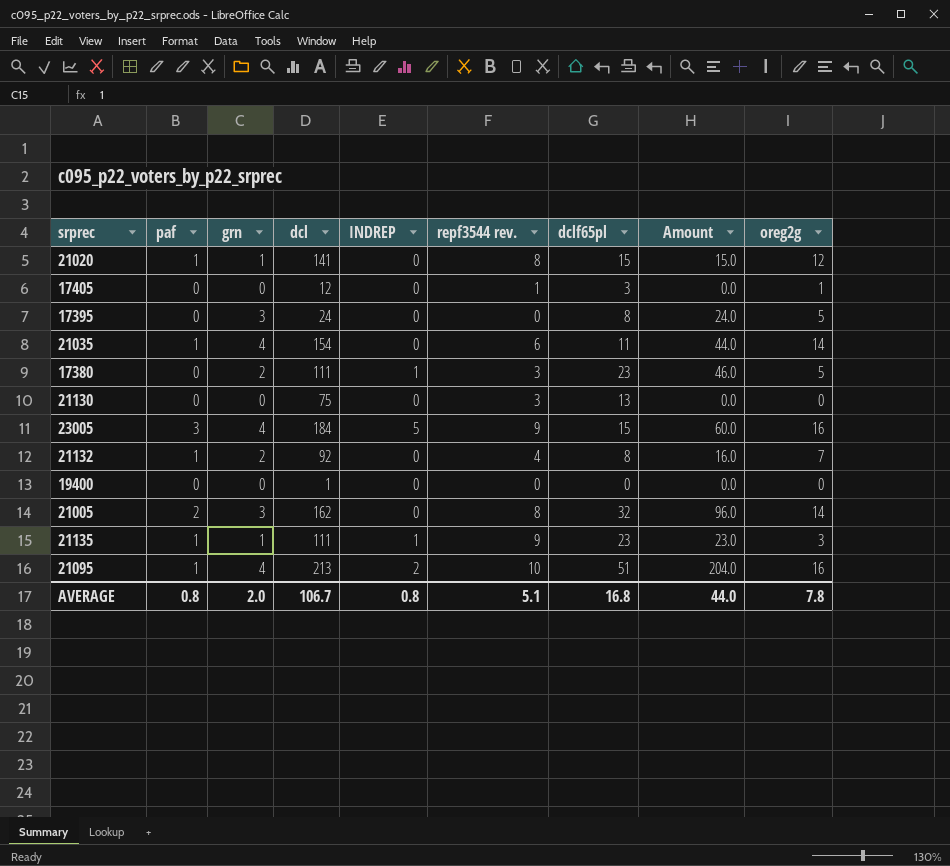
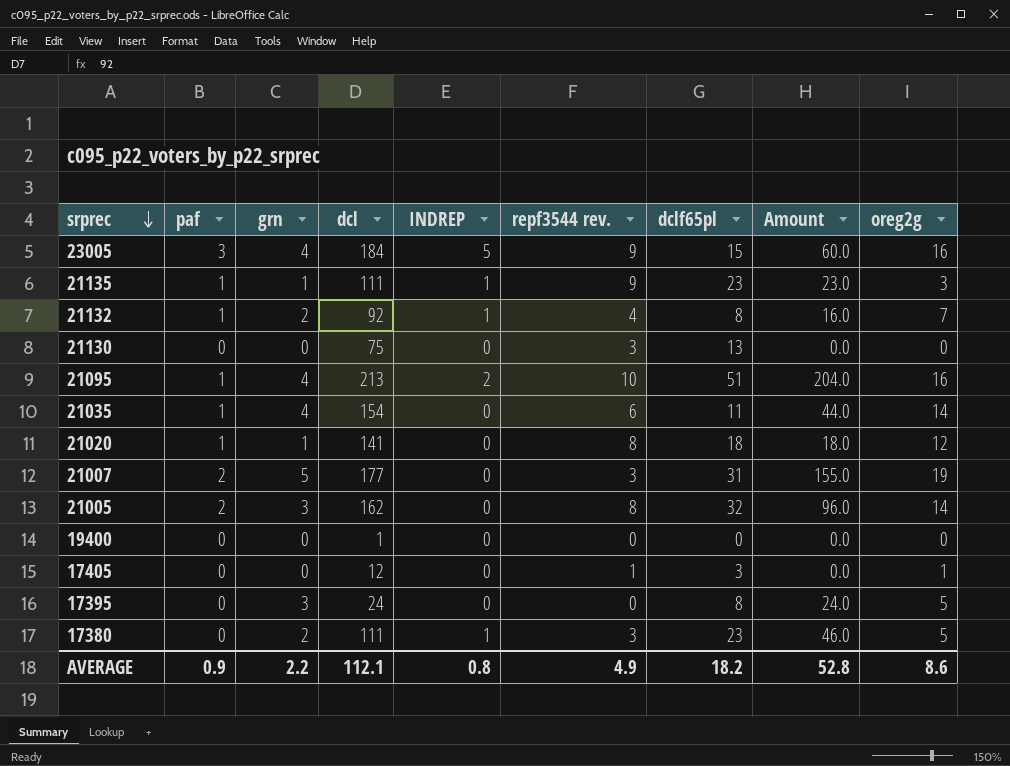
row order: none -> srprec descending
21132 | INDREP: 0 -> 1
21020 | dclf65pl: 15 -> 18
21020 | Amount: 15.0 -> 18.0
row 21007: none -> 2 | 5 | 177 | 0 | 3 | 31 | 155.0 | 19
AVERAGE | paf: 0.8 -> 0.9
AVERAGE | grn: 2.0 -> 2.2
AVERAGE | dcl: 106.7 -> 112.1
AVERAGE | repf3544 rev.: 5.1 -> 4.9
AVERAGE | dclf65pl: 16.8 -> 18.2
AVERAGE | Amount: 44.0 -> 52.8
AVERAGE | oreg2g: 7.8 -> 8.6

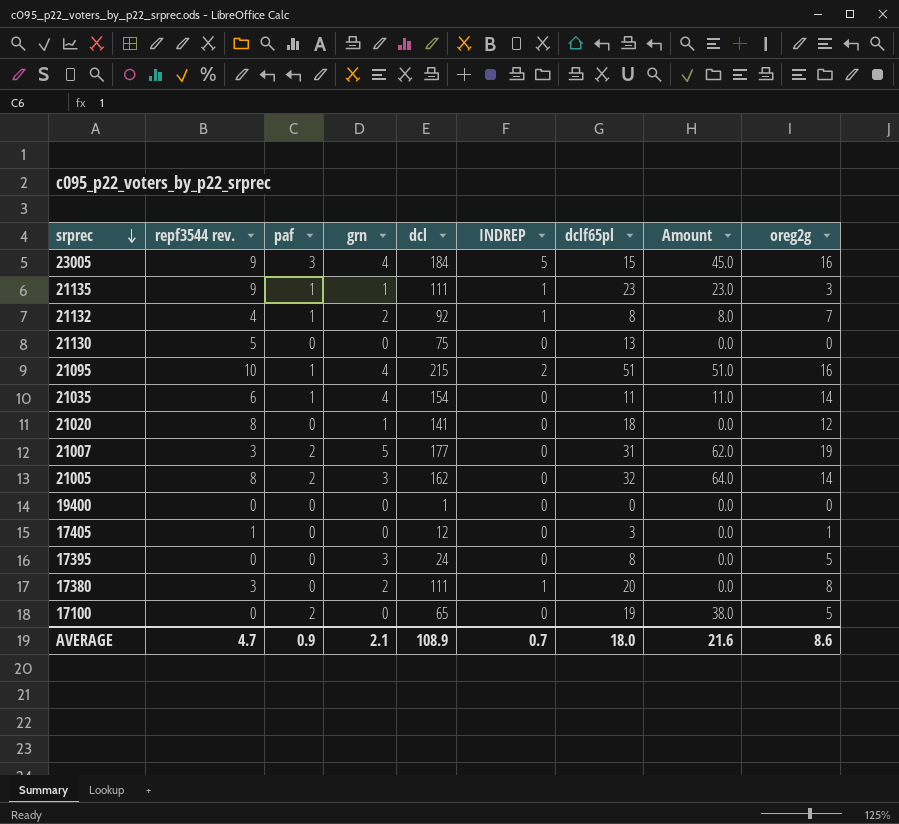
column repf3544 rev. | position: 6 -> 2
column Amount | formula: [grn] * [dclf65pl] -> [paf] * [dclf65pl]
21130 | repf3544 rev.: 3 -> 5
21095 | dcl: 213 -> 215
21020 | paf: 1 -> 0
17380 | dclf65pl: 23 -> 20
17380 | oreg2g: 5 -> 8
row 17100: none -> 0 | 2 | 0 | 65 | 0 | 19 | 38.0 | 5
AVERAGE | repf3544 rev.: 4.9 -> 4.7
AVERAGE | grn: 2.2 -> 2.1
AVERAGE | dcl: 112.1 -> 108.9
AVERAGE | INDREP: 0.8 -> 0.7
AVERAGE | dclf65pl: 18.2 -> 18.0
AVERAGE | Amount: 52.8 -> 21.6

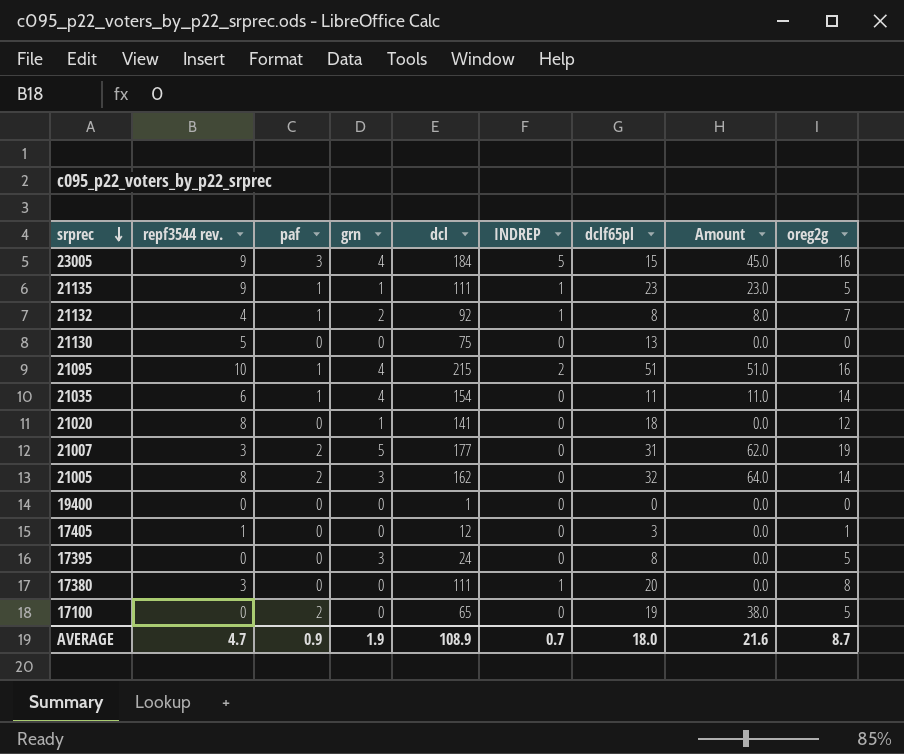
21135 | oreg2g: 3 -> 5
17380 | grn: 2 -> 0
AVERAGE | grn: 2.1 -> 1.9
AVERAGE | oreg2g: 8.6 -> 8.7

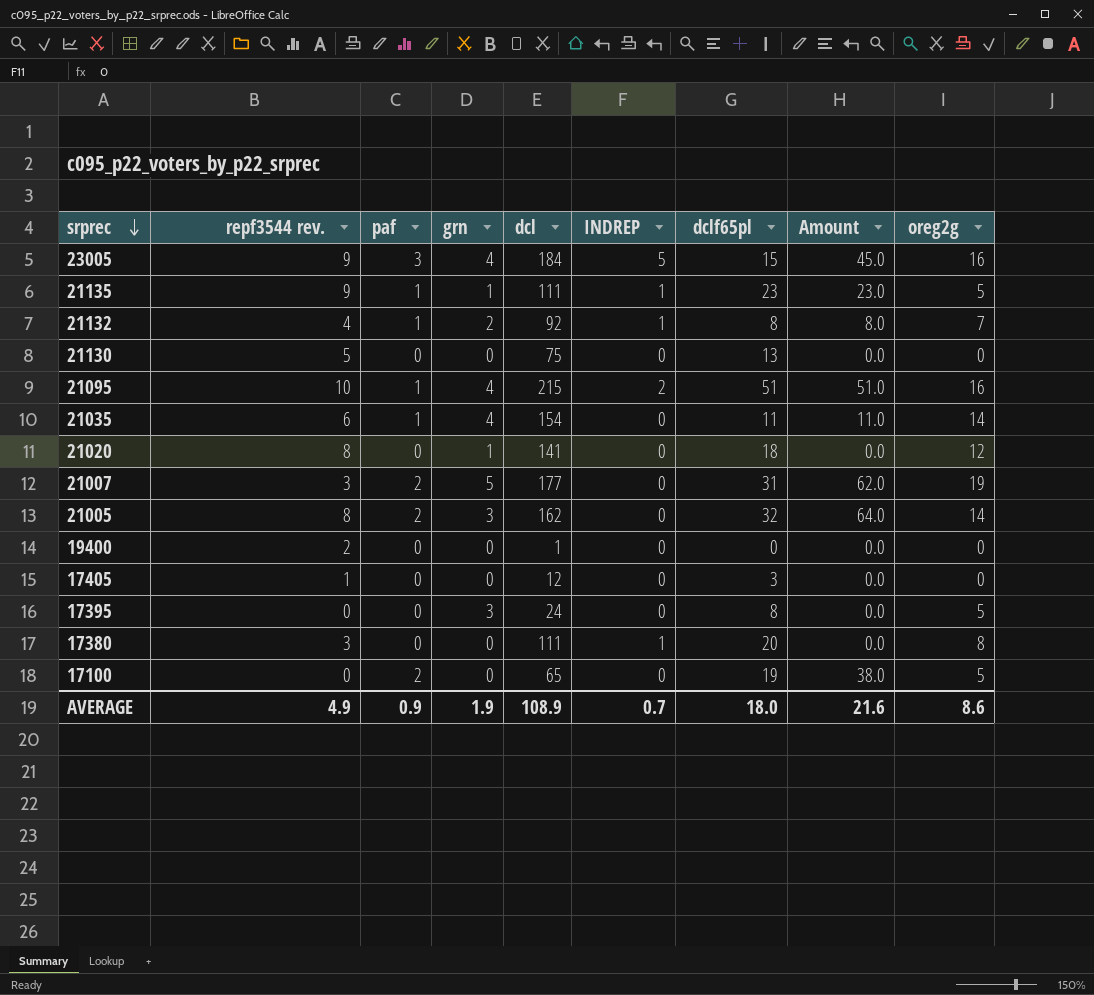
19400 | repf3544 rev.: 0 -> 2
17405 | oreg2g: 1 -> 0
AVERAGE | repf3544 rev.: 4.7 -> 4.9
AVERAGE | oreg2g: 8.7 -> 8.6

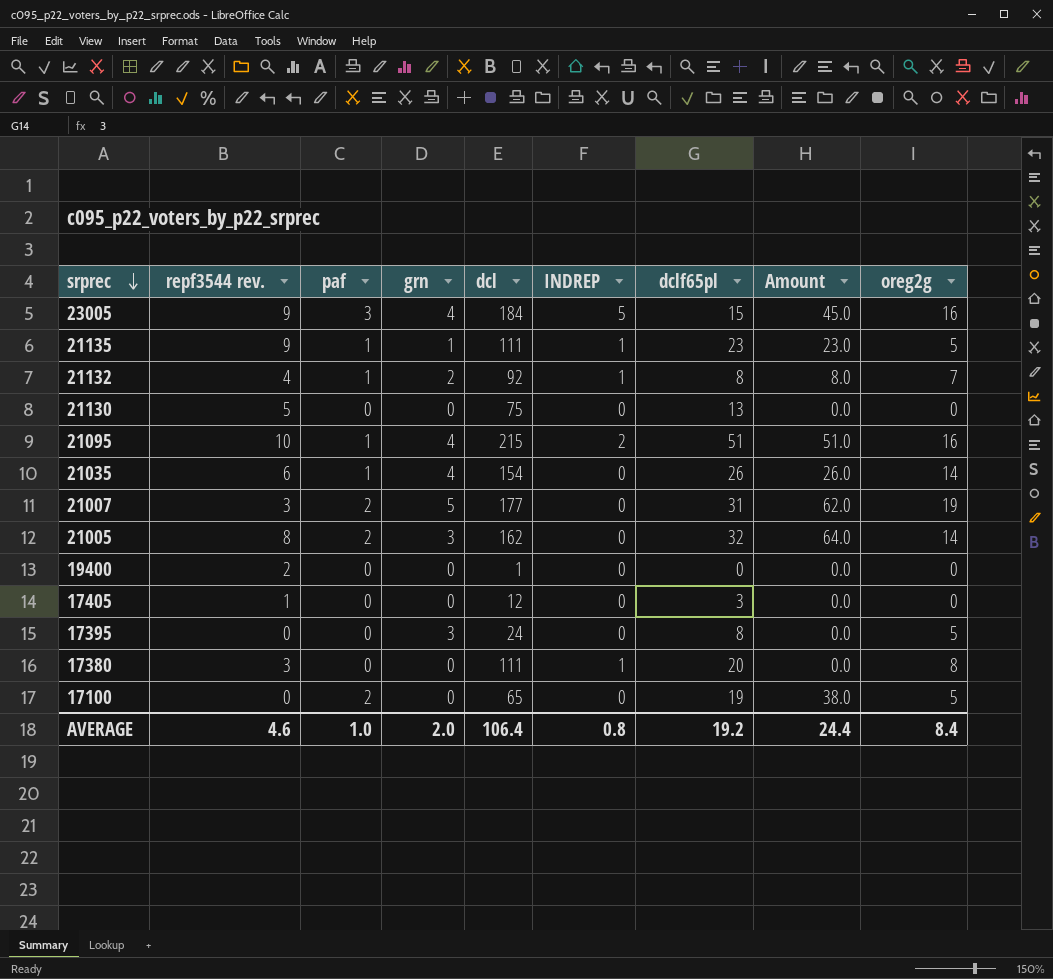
row 21020: 8 | 0 | 1 | 141 | 0 | 18 | 0.0 | 12 -> none
21035 | dclf65pl: 11 -> 26
21035 | Amount: 11.0 -> 26.0
AVERAGE | repf3544 rev.: 4.9 -> 4.6
AVERAGE | paf: 0.9 -> 1.0
AVERAGE | grn: 1.9 -> 2.0
AVERAGE | dcl: 108.9 -> 106.4
AVERAGE | INDREP: 0.7 -> 0.8
AVERAGE | dclf65pl: 18.0 -> 19.2
AVERAGE | Amount: 21.6 -> 24.4
AVERAGE | oreg2g: 8.6 -> 8.4

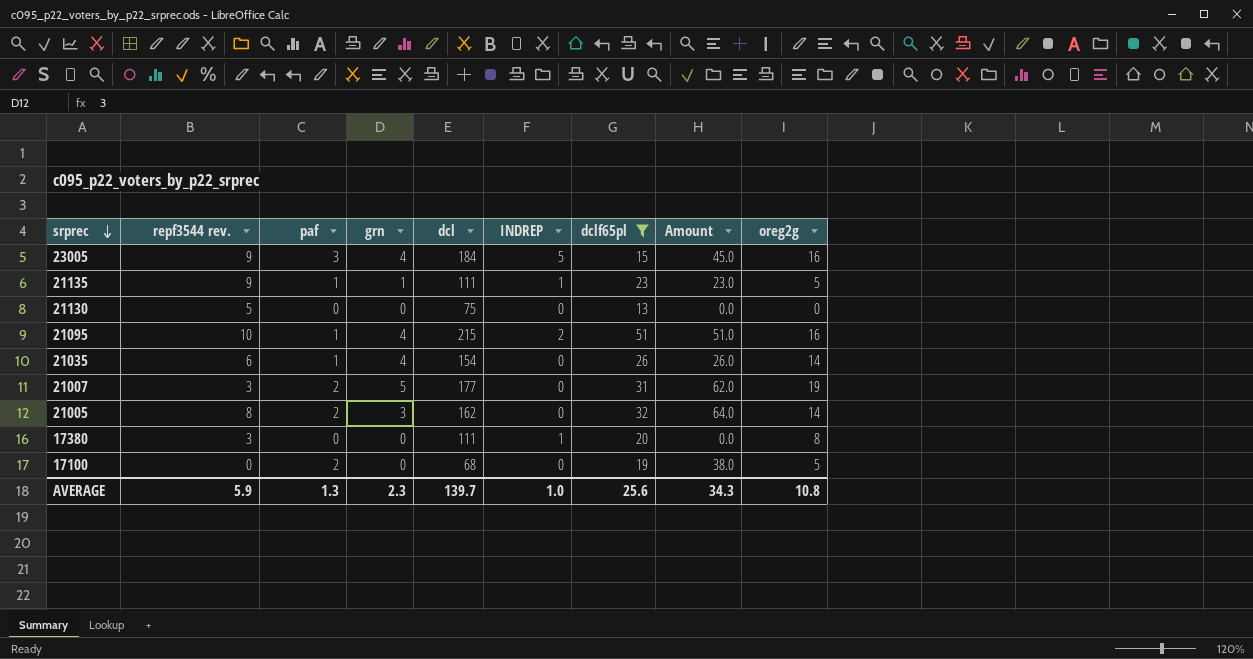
filter: none -> dclf65pl >= 13
17100 | dcl: 65 -> 68
AVERAGE | repf3544 rev.: 4.6 -> 5.9
AVERAGE | paf: 1.0 -> 1.3
AVERAGE | grn: 2.0 -> 2.3
AVERAGE | dcl: 106.4 -> 139.7
AVERAGE | INDREP: 0.8 -> 1.0
AVERAGE | dclf65pl: 19.2 -> 25.6
AVERAGE | Amount: 24.4 -> 34.3
AVERAGE | oreg2g: 8.4 -> 10.8

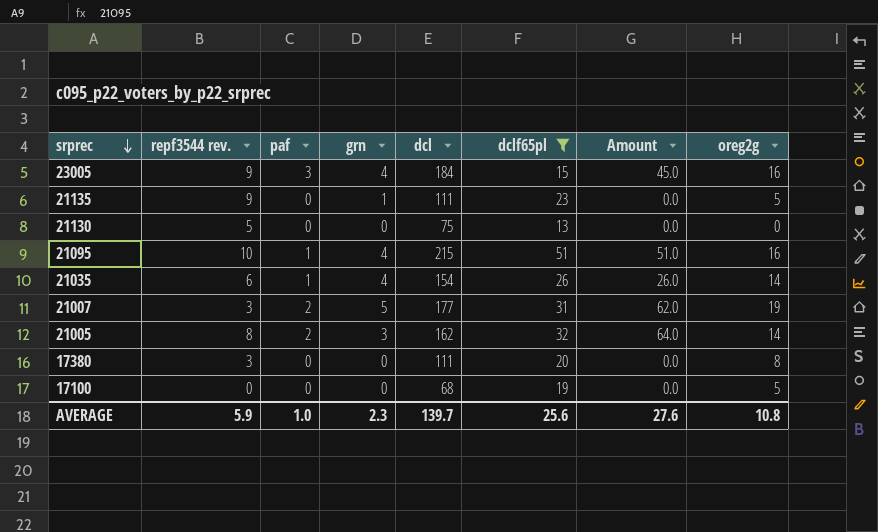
column INDREP | position: 6 -> none
21135 | paf: 1 -> 0
21135 | Amount: 23.0 -> 0.0
17100 | paf: 2 -> 0
17100 | Amount: 38.0 -> 0.0
AVERAGE | paf: 1.3 -> 1.0
AVERAGE | Amount: 34.3 -> 27.6

